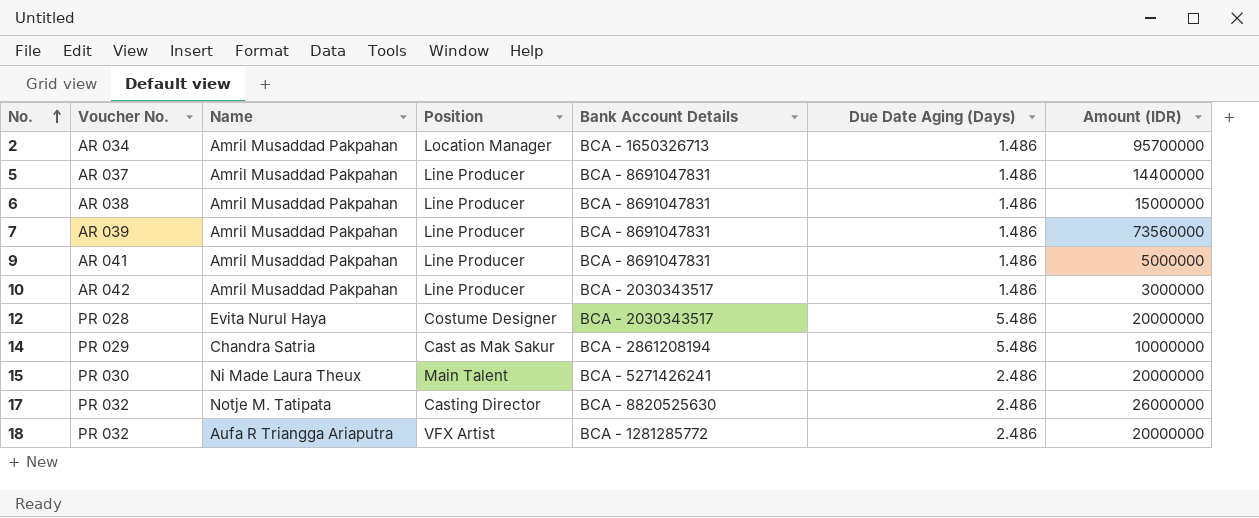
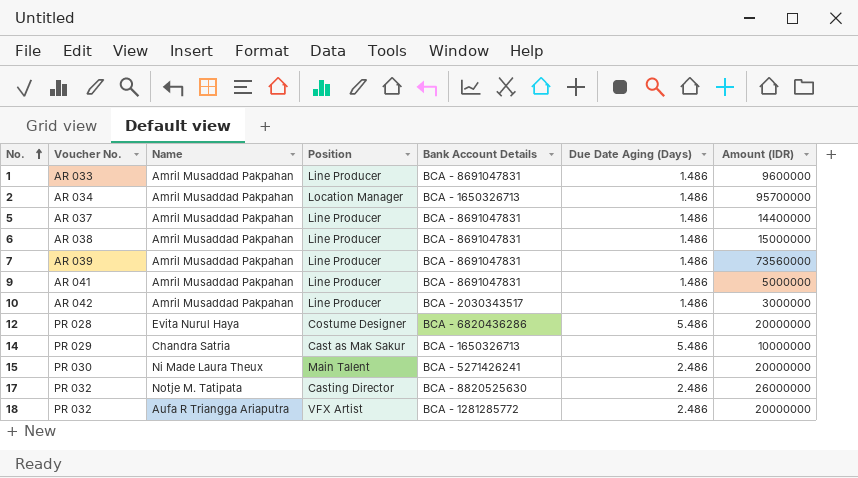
row 1: none -> AR 033 | Amril Musaddad Pakpahan | Line Producer | BCA - 8691047831 | 1.486 | 9600000
12 | Bank Account Details: BCA - 2030343517 -> BCA - 6820436286
14 | Bank Account Details: BCA - 2861208194 -> BCA - 1650326713

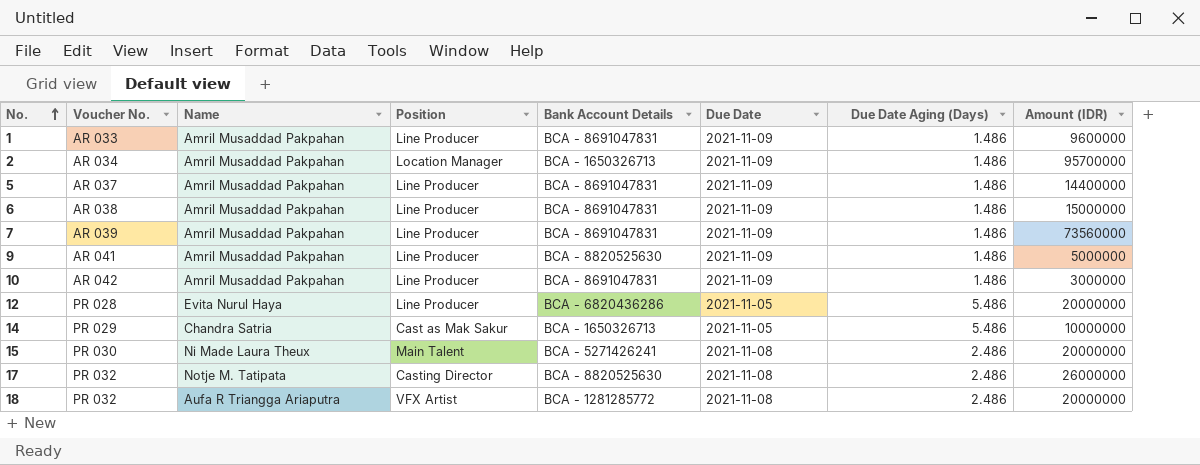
column Due Date | position: none -> 6
9 | Bank Account Details: BCA - 8691047831 -> BCA - 8820525630
10 | Bank Account Details: BCA - 2030343517 -> BCA - 8691047831
12 | Position: Costume Designer -> Line Producer

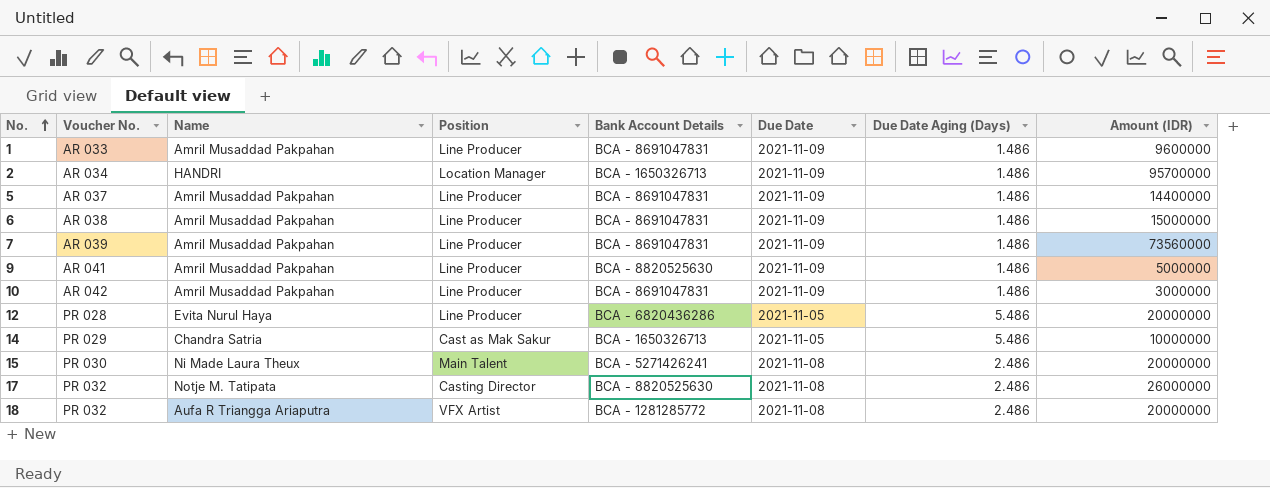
2 | Name: Amril Musaddad Pakpahan -> HANDRI

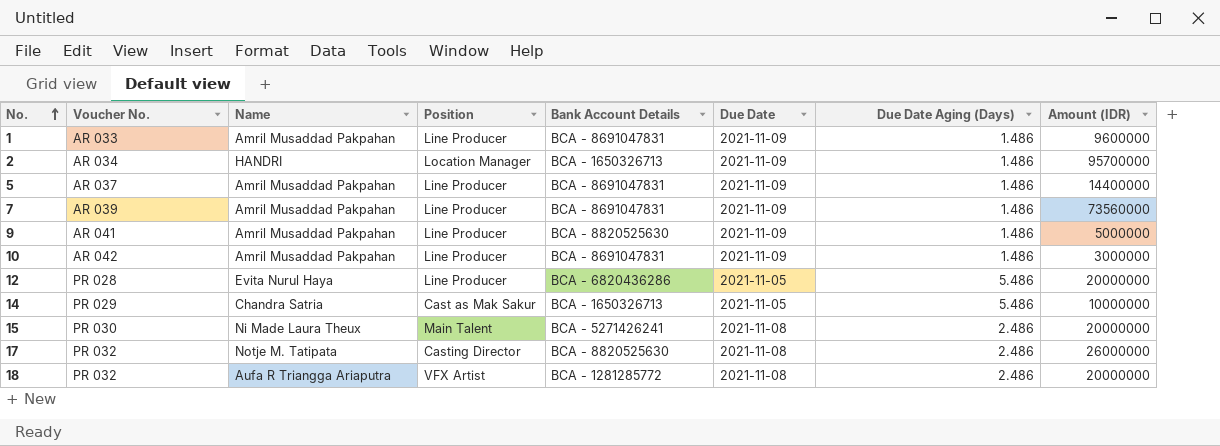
row 6: AR 038 | Amril Musaddad Pakpahan | Line Producer | BCA - 8691047831 | 2021-11-09 | 1.486 | 15000000 -> none

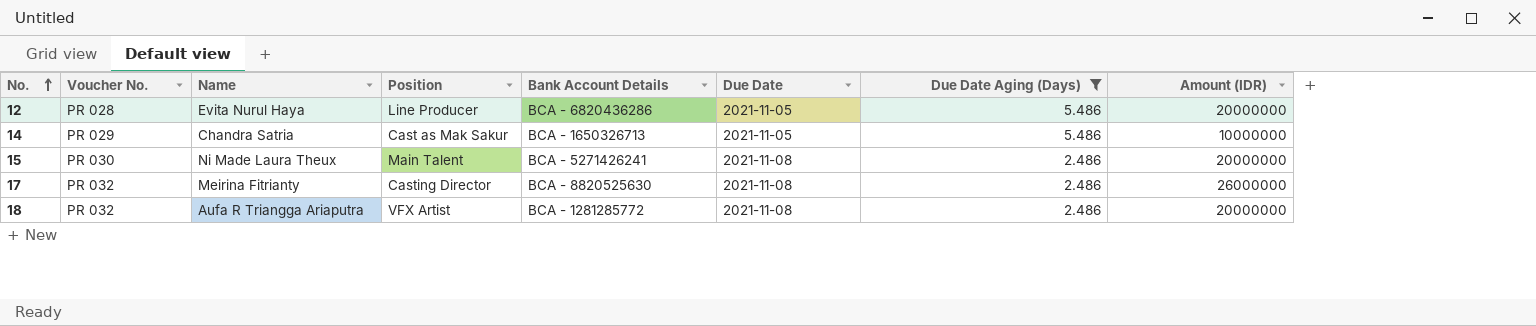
filter: none -> Due Date Aging (Days) != 1.486
17 | Name: Notje M. Tatipata -> Meirina Fitrianty

